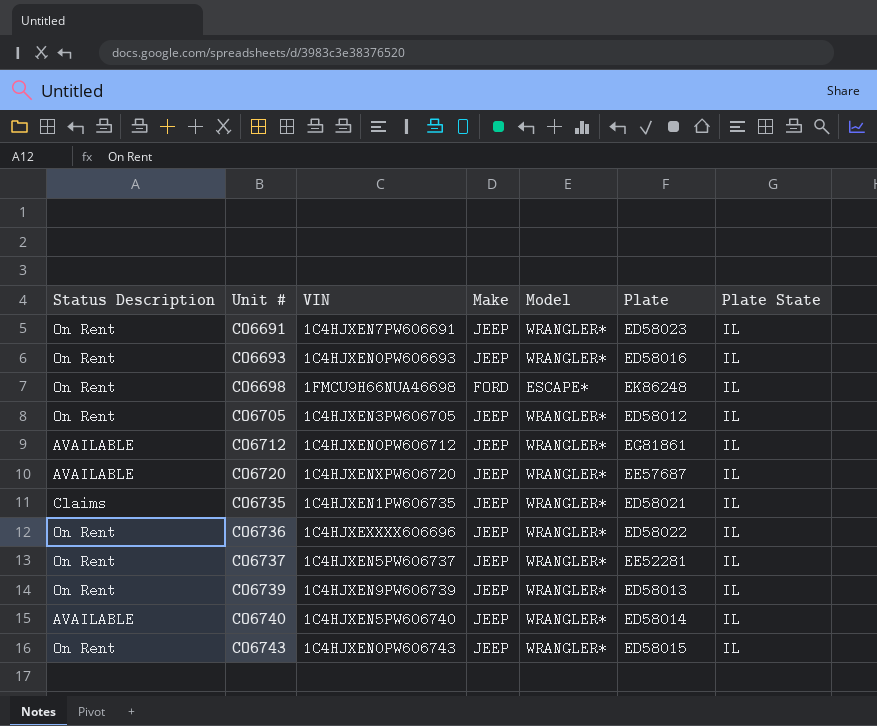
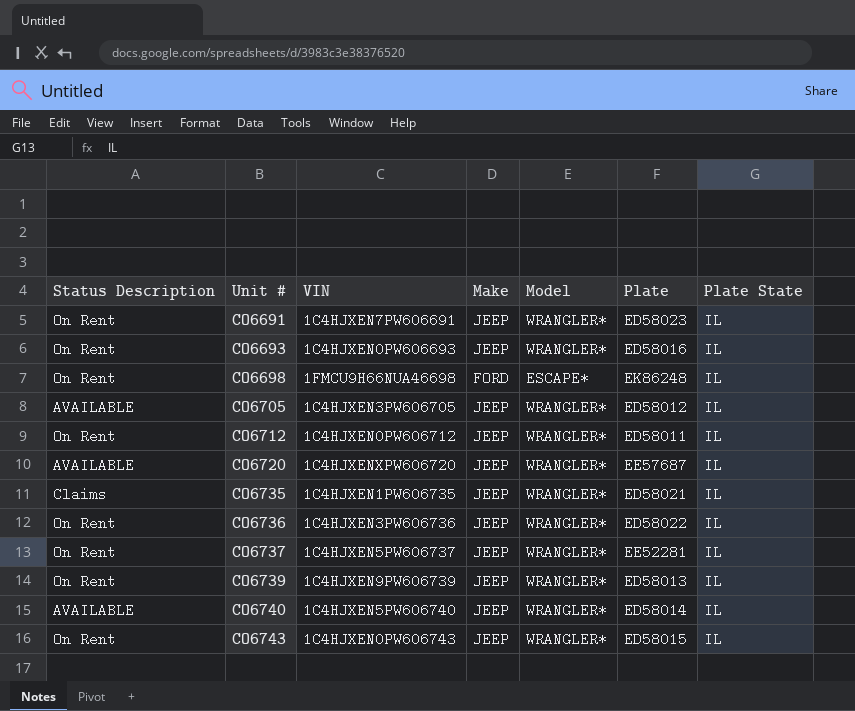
CO6705 | Status Description: On Rent -> AVAILABLE
CO6712 | Status Description: AVAILABLE -> On Rent
CO6712 | Plate: EG81861 -> ED58011
CO6736 | VIN: 1C4HJXEXXXX606696 -> 1C4HJXEN3PW606736

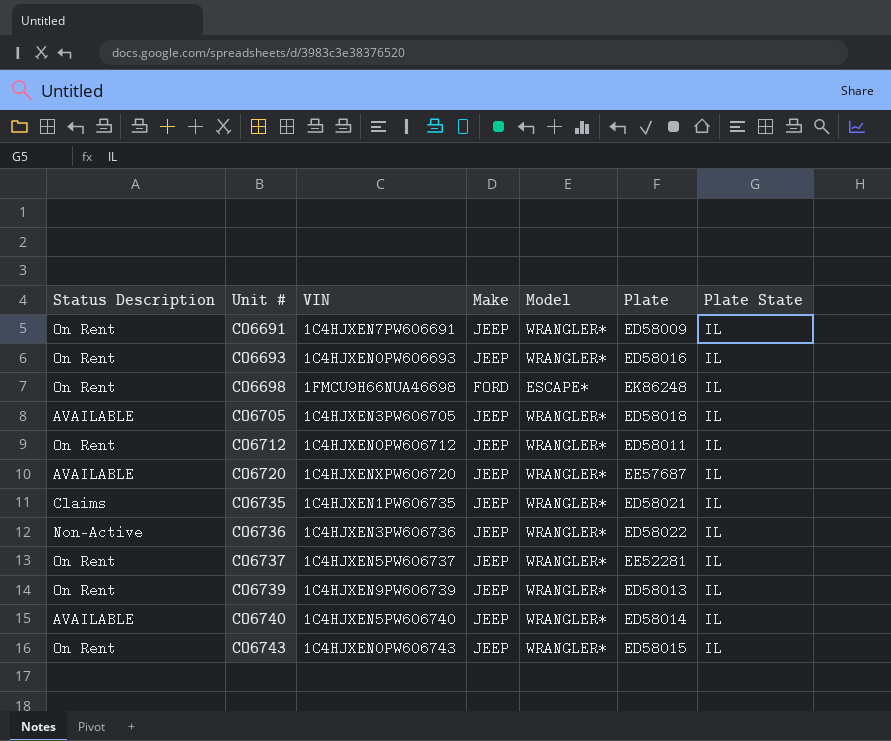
CO6691 | Plate: ED58023 -> ED58009
CO6705 | Plate: ED58012 -> ED58018
CO6736 | Status Description: On Rent -> Non-Active

